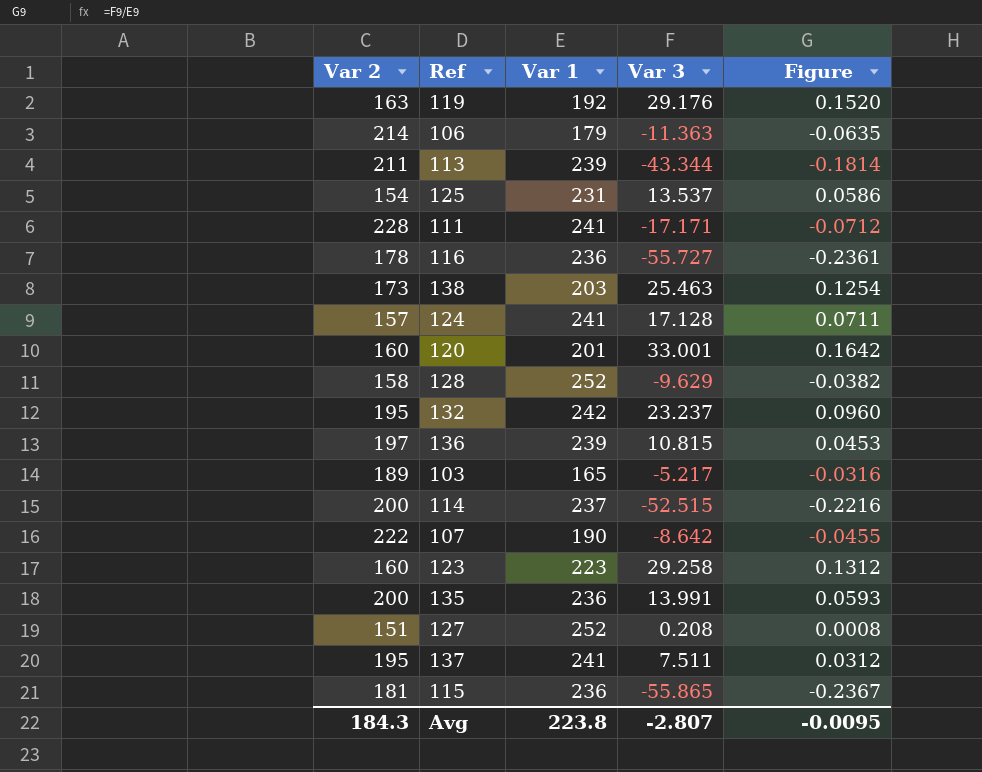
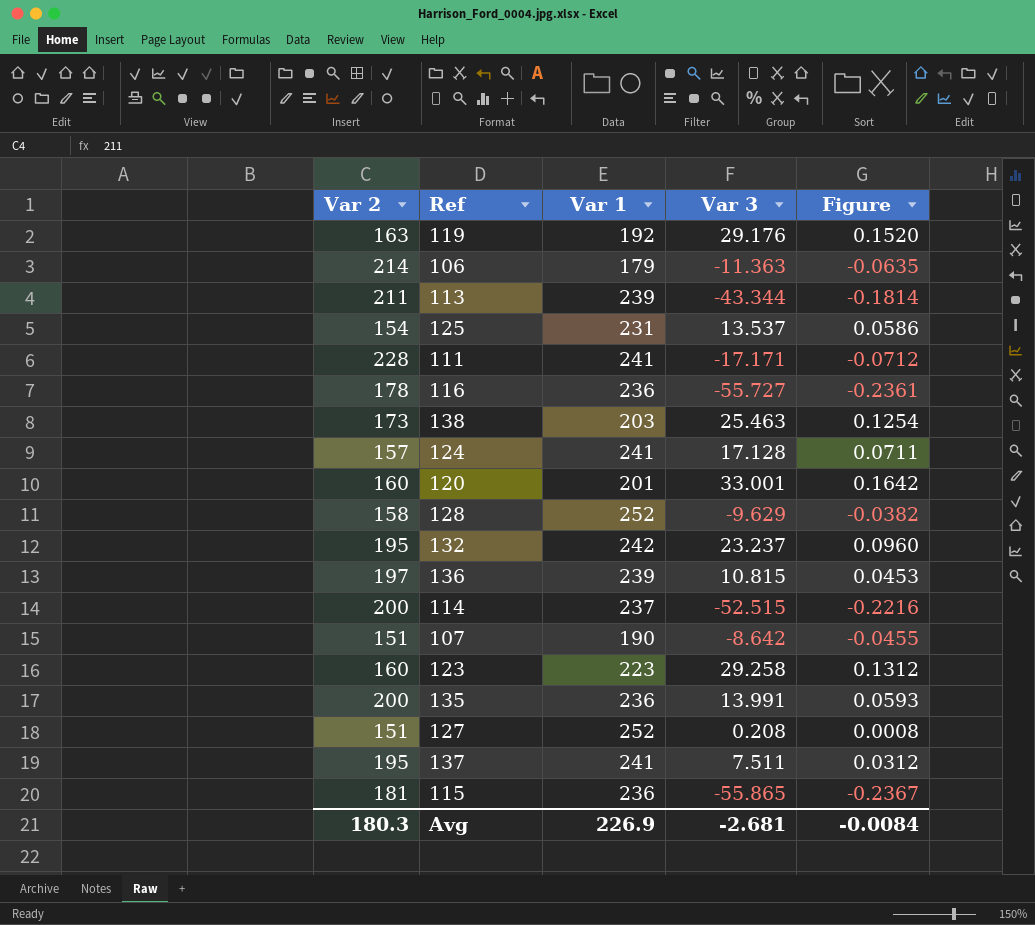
row 103: 189 | 165 | -5.217 | -0.0316 -> none
107 | Var 2: 222 -> 151
Avg | Var 2: 184.3 -> 180.3
Avg | Var 1: 223.8 -> 226.9
Avg | Var 3: -2.807 -> -2.681
Avg | Figure: -0.0095 -> -0.0084

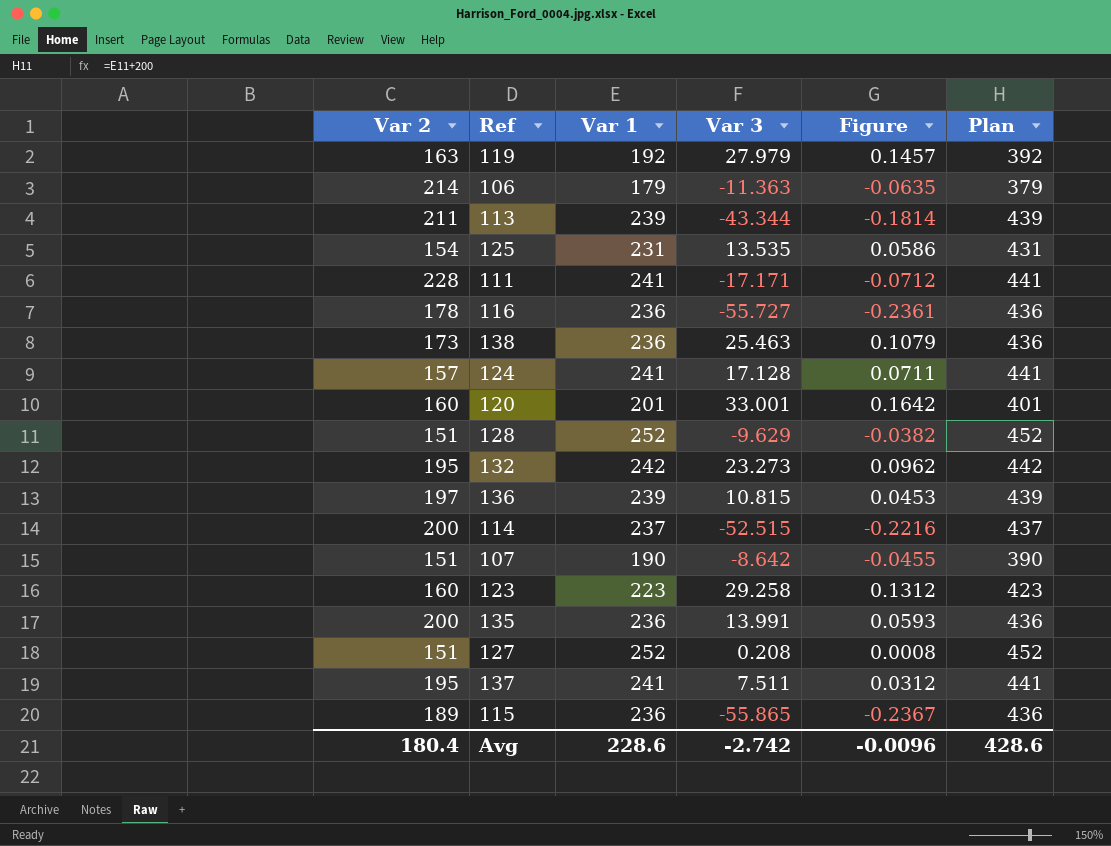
column Plan | formula: none -> [Var 1] + 200
119 | Var 3: 29.176 -> 27.979
119 | Figure: 0.1520 -> 0.1457
125 | Var 3: 13.537 -> 13.535
138 | Var 1: 203 -> 236
138 | Figure: 0.1254 -> 0.1079
128 | Var 2: 158 -> 151
132 | Var 3: 23.237 -> 23.273
132 | Figure: 0.0960 -> 0.0962
115 | Var 2: 181 -> 189
Avg | Var 2: 180.3 -> 180.4
Avg | Var 1: 226.9 -> 228.6
Avg | Var 3: -2.681 -> -2.742
Avg | Figure: -0.0084 -> -0.0096

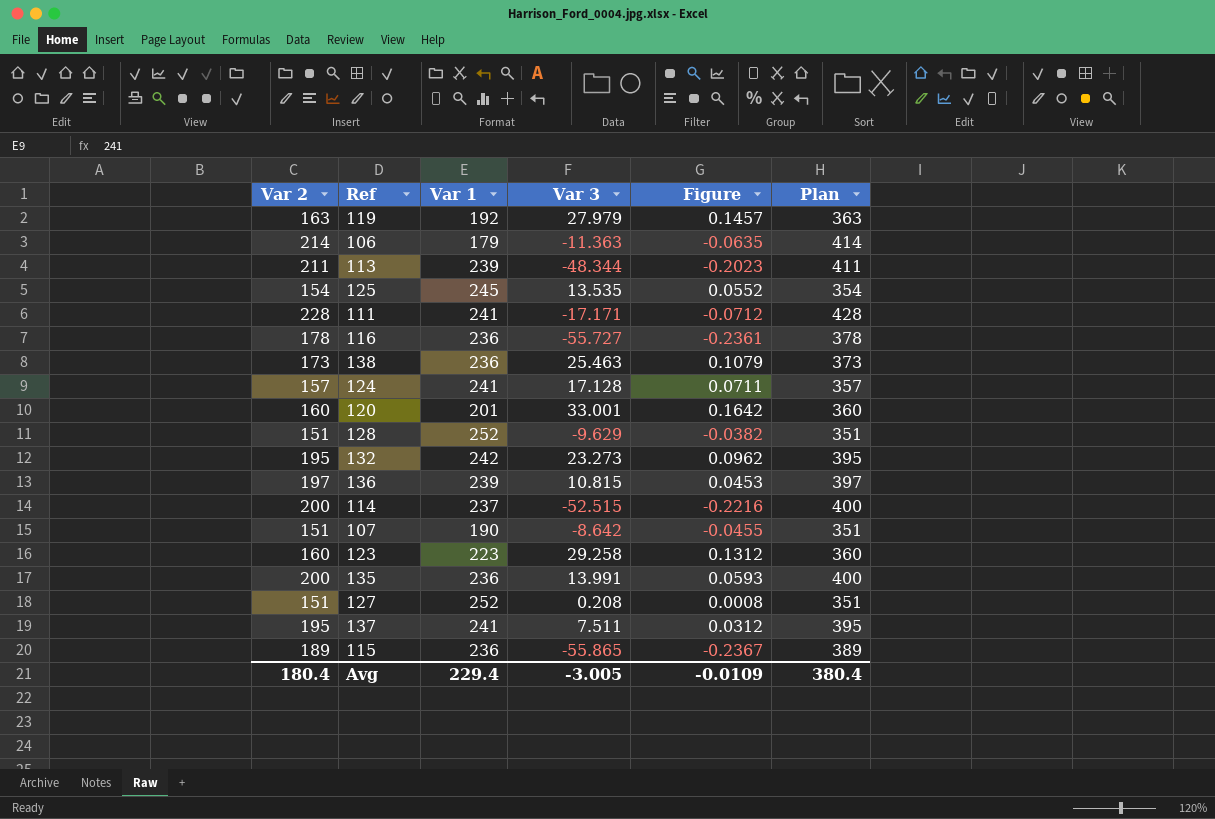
column Plan | formula: [Var 1] + 200 -> [Var 2] + 200
113 | Var 3: -43.344 -> -48.344
113 | Figure: -0.1814 -> -0.2023
125 | Var 1: 231 -> 245
125 | Figure: 0.0586 -> 0.0552
Avg | Var 1: 228.6 -> 229.4
Avg | Var 3: -2.742 -> -3.005
Avg | Figure: -0.0096 -> -0.0109
Avg | Plan: 428.6 -> 380.4

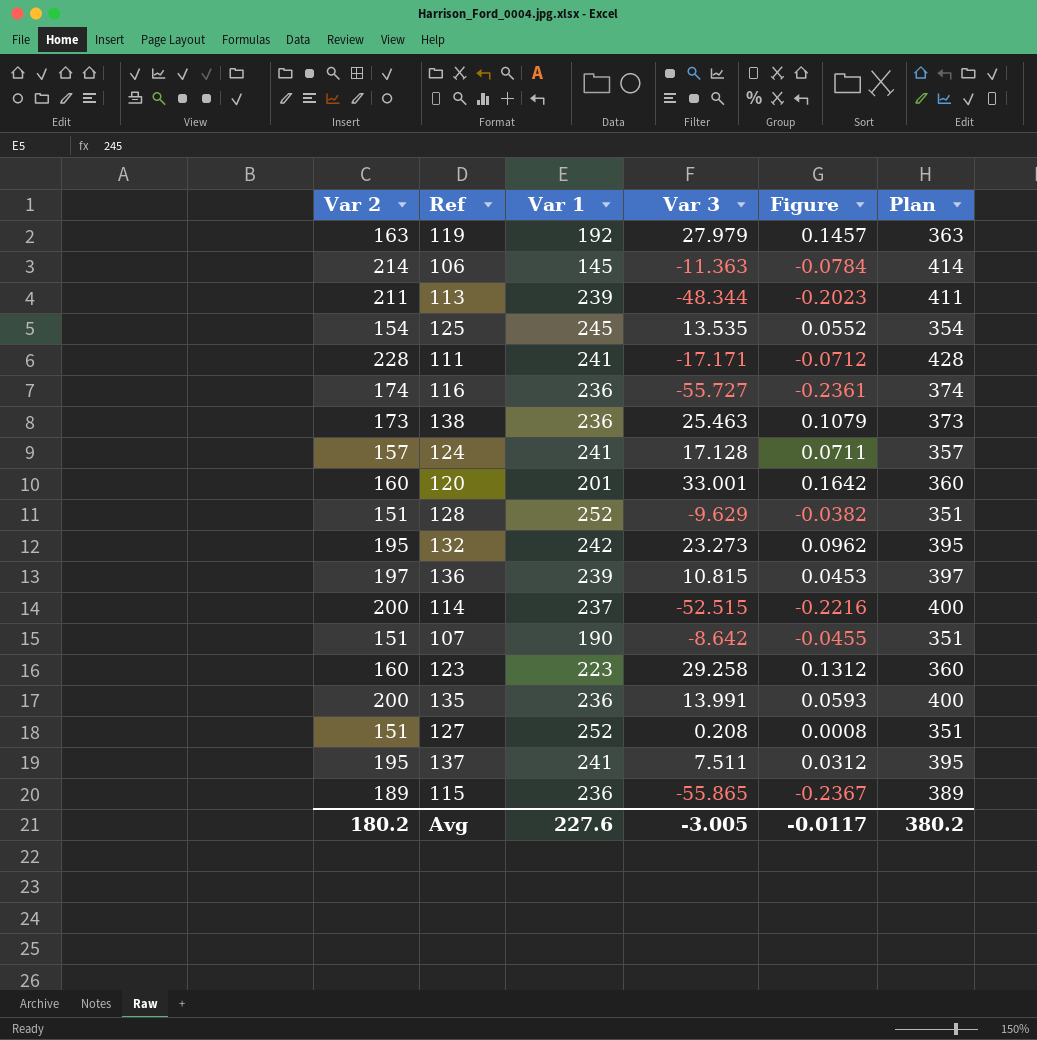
106 | Var 1: 179 -> 145
106 | Figure: -0.0635 -> -0.0784
116 | Var 2: 178 -> 174
116 | Plan: 378 -> 374
Avg | Var 2: 180.4 -> 180.2
Avg | Var 1: 229.4 -> 227.6
Avg | Figure: -0.0109 -> -0.0117
Avg | Plan: 380.4 -> 380.2

